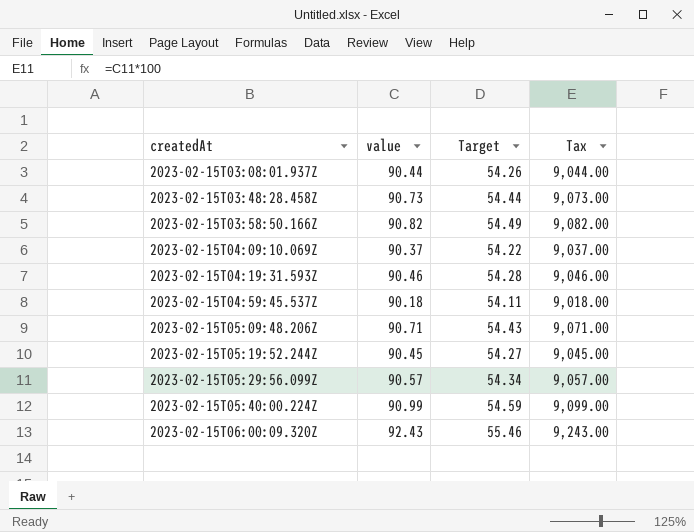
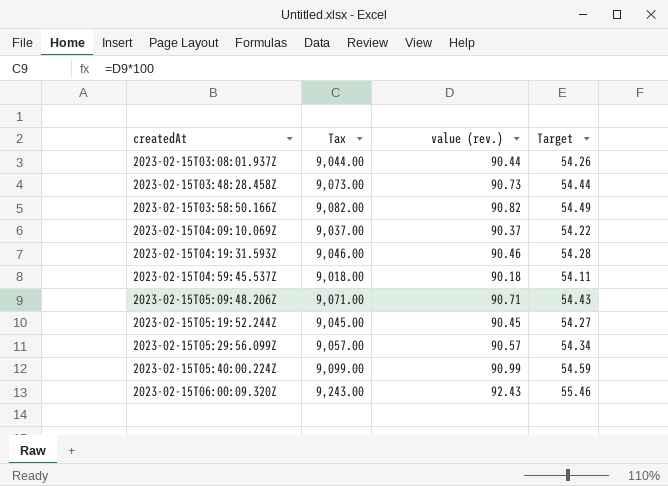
column Tax | position: 4 -> 2
column name: value -> value (rev.)

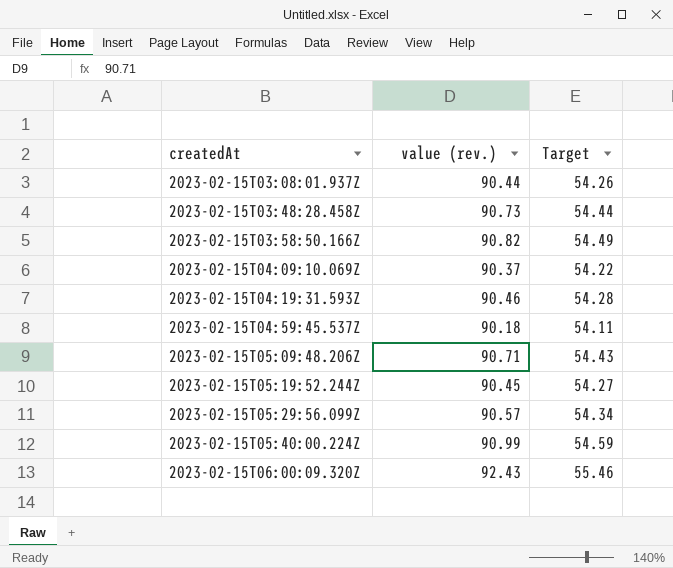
column Tax | formula: [value (rev.)] * 100 -> none

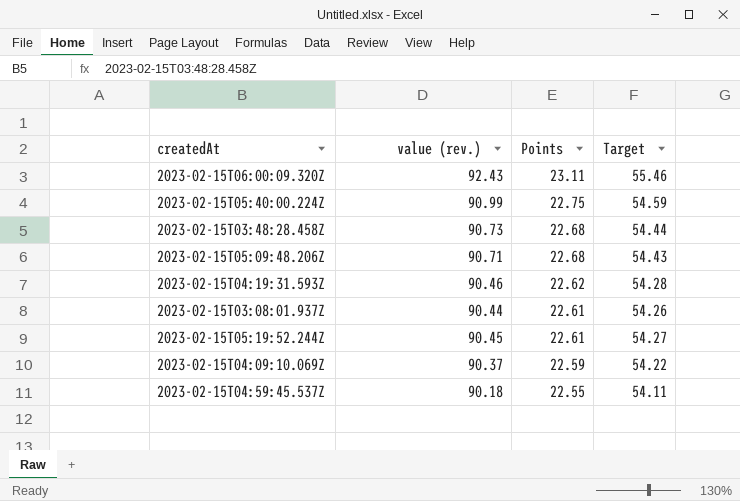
row order: createdAt ascending -> Points descending
column Points | formula: none -> [value (rev.)] * 0.25
row 2023-02-15T03:58:50.166Z: 90.82 | 54.49 -> none
row 2023-02-15T05:29:56.099Z: 90.57 | 54.34 -> none

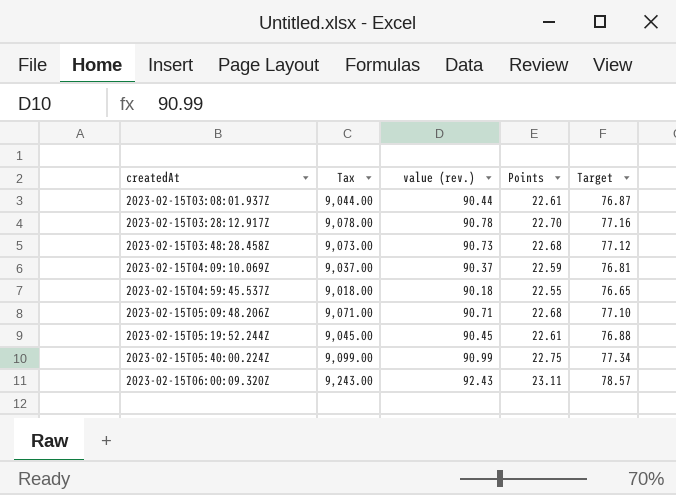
row order: Points descending -> createdAt ascending
column Tax | formula: none -> [value (rev.)] * 100
column Target | formula: [value (rev.)] * 0.6 -> [value (rev.)] * 0.85
row 2023-02-15T04:19:31.593Z: 90.46 | 22.62 | 54.28 -> none
row 2023-02-15T03:28:12.917Z: none -> 9,078.00 | 90.78 | 22.70 | 77.16

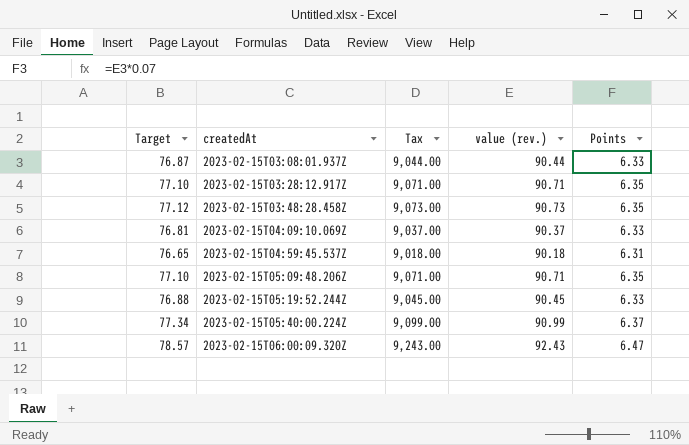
column Target | position: 5 -> 1
column Points | formula: [value (rev.)] * 0.25 -> [value (rev.)] * 0.07
2023-02-15T03:28:12.917Z | Target: 77.16 -> 77.10
2023-02-15T03:28:12.917Z | Tax: 9,078.00 -> 9,071.00
2023-02-15T03:28:12.917Z | value (rev.): 90.78 -> 90.71

